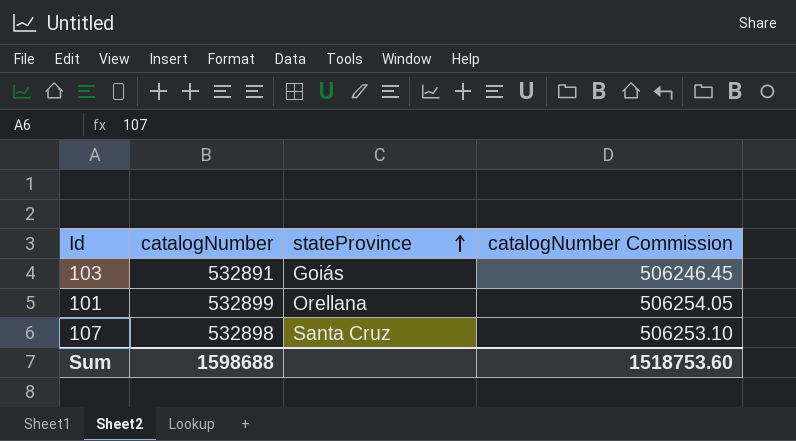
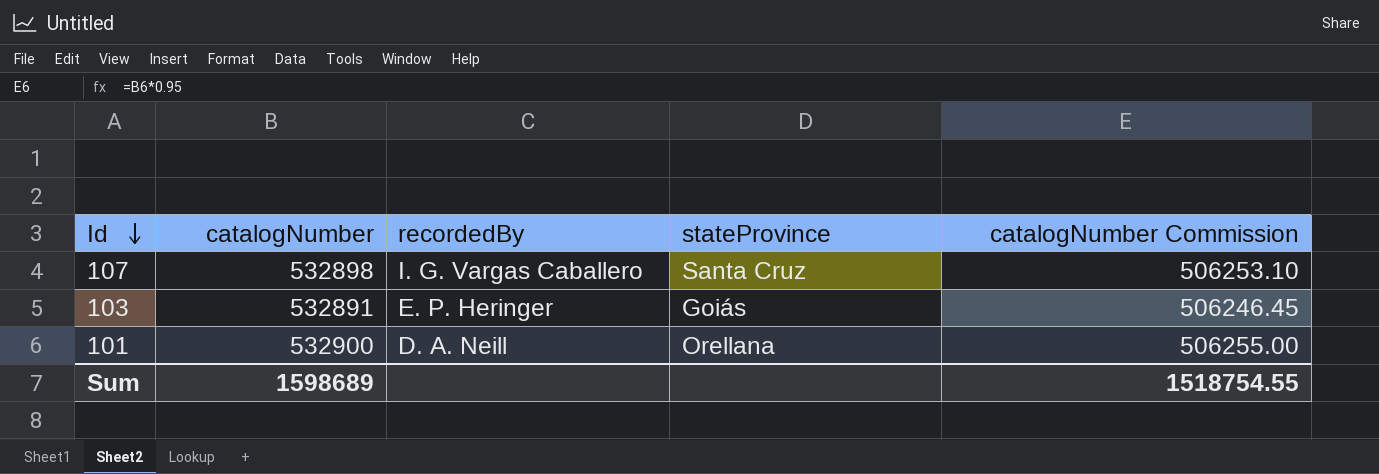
row order: stateProvince ascending -> Id descending
column recordedBy | position: none -> 3
101 | catalogNumber: 532899 -> 532900
101 | catalogNumber Commission: 506254.05 -> 506255.00
Sum | catalogNumber: 1598688 -> 1598689
Sum | catalogNumber Commission: 1518753.60 -> 1518754.55

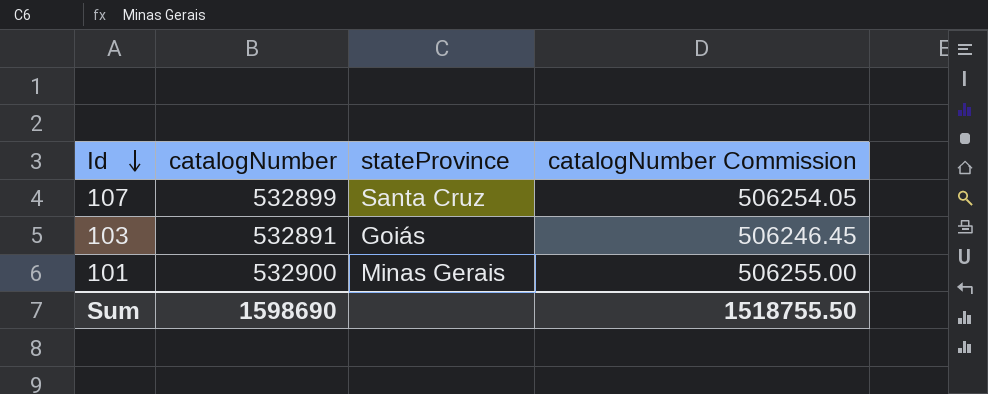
column recordedBy | position: 3 -> none
107 | catalogNumber: 532898 -> 532899
107 | catalogNumber Commission: 506253.10 -> 506254.05
101 | stateProvince: Orellana -> Minas Gerais
Sum | catalogNumber: 1598689 -> 1598690
Sum | catalogNumber Commission: 1518754.55 -> 1518755.50

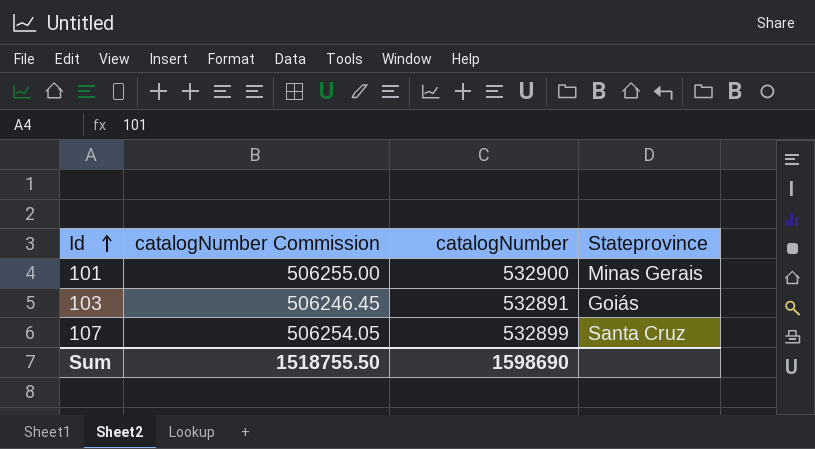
row order: Id descending -> Id ascending
column catalogNumber Commission | position: 4 -> 2
column name: stateProvince -> Stateprovince

